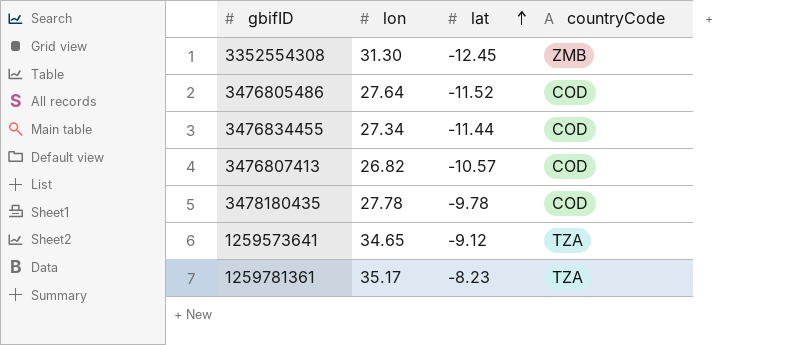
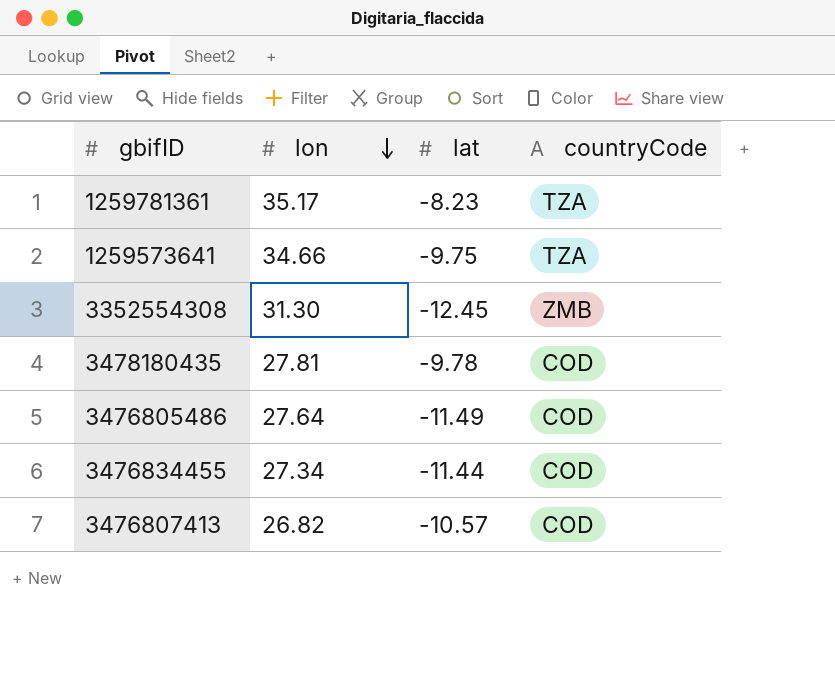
row order: lat ascending -> lon descending
1259573641 | lon: 34.65 -> 34.66
1259573641 | lat: -9.12 -> -9.75
3478180435 | lon: 27.78 -> 27.81
3476805486 | lat: -11.52 -> -11.49

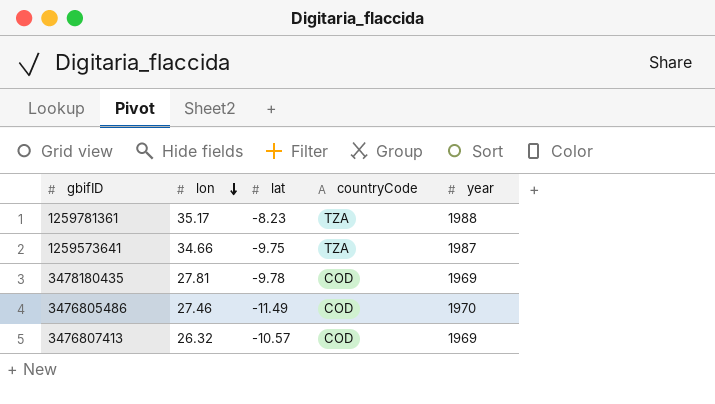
column year | position: none -> 5
row 3352554308: 31.30 | -12.45 | ZMB -> none
row 3476834455: 27.34 | -11.44 | COD -> none
3476805486 | lon: 27.64 -> 27.46
3476807413 | lon: 26.82 -> 26.32

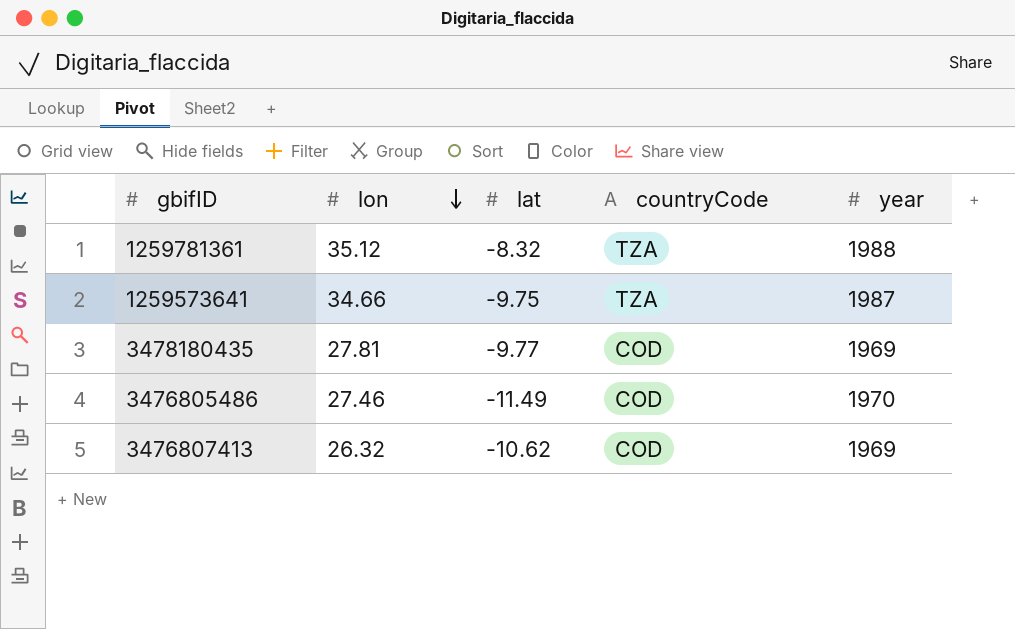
1259781361 | lon: 35.17 -> 35.12
1259781361 | lat: -8.23 -> -8.32
3478180435 | lat: -9.78 -> -9.77
3476807413 | lat: -10.57 -> -10.62

